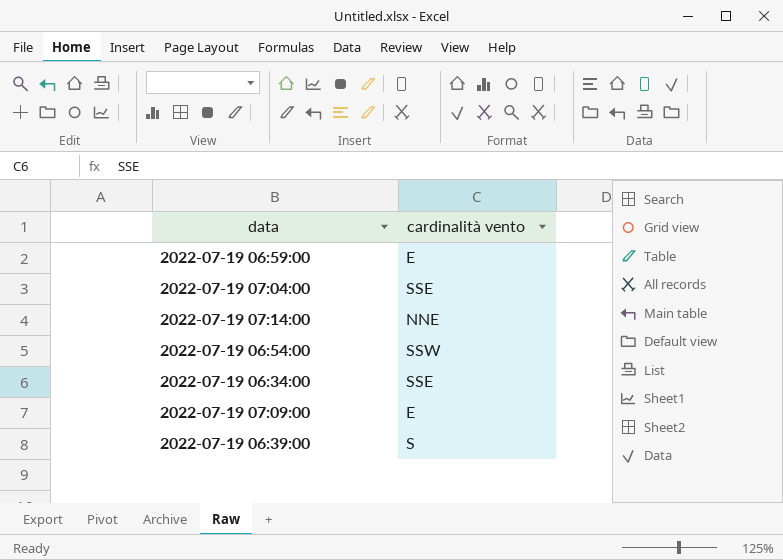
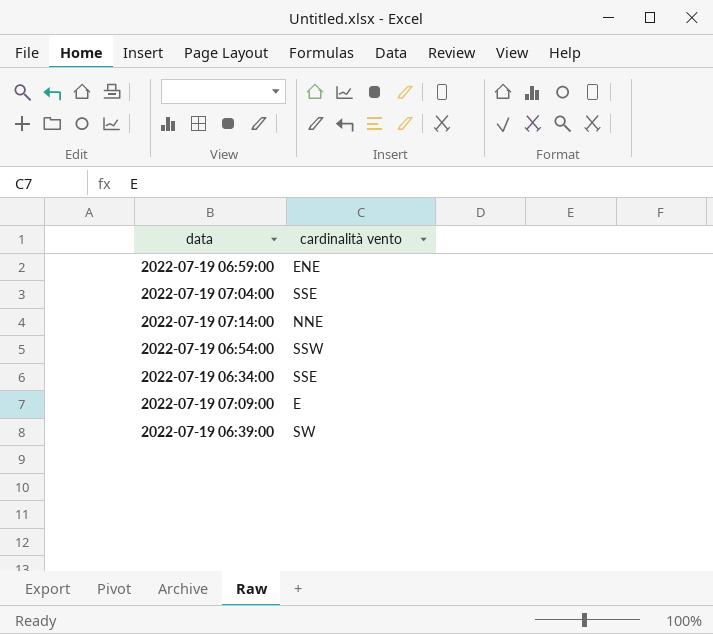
2022-07-19 06:59:00 | cardinalità vento: E -> ENE
2022-07-19 06:39:00 | cardinalità vento: S -> SW

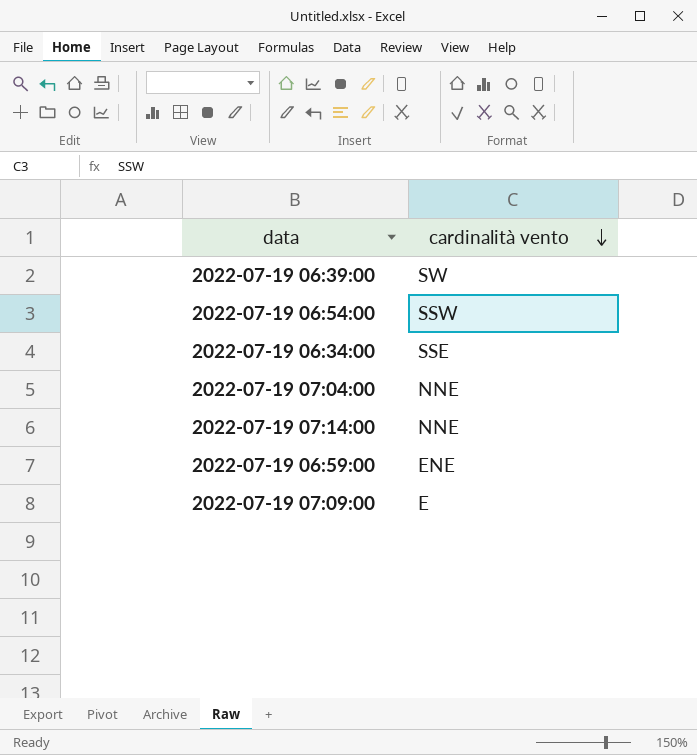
row order: none -> cardinalità vento descending
2022-07-19 07:04:00 | cardinalità vento: SSE -> NNE

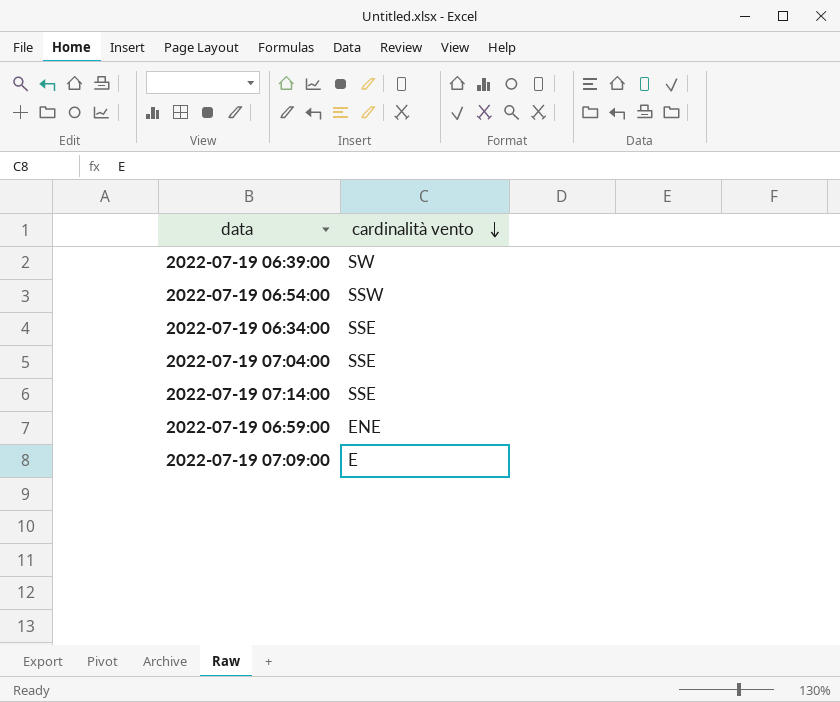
2022-07-19 07:04:00 | cardinalità vento: NNE -> SSE
2022-07-19 07:14:00 | cardinalità vento: NNE -> SSE

